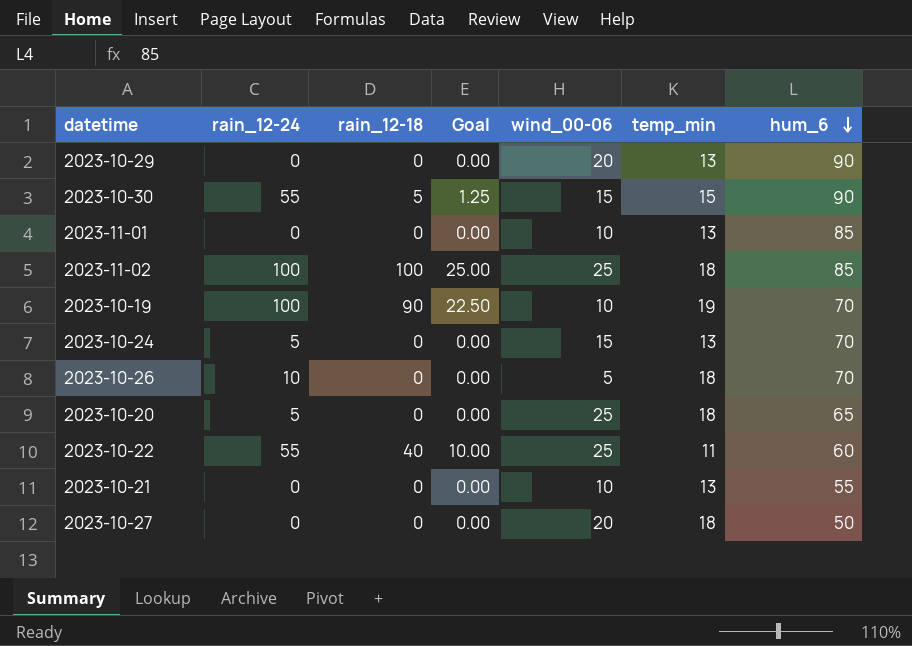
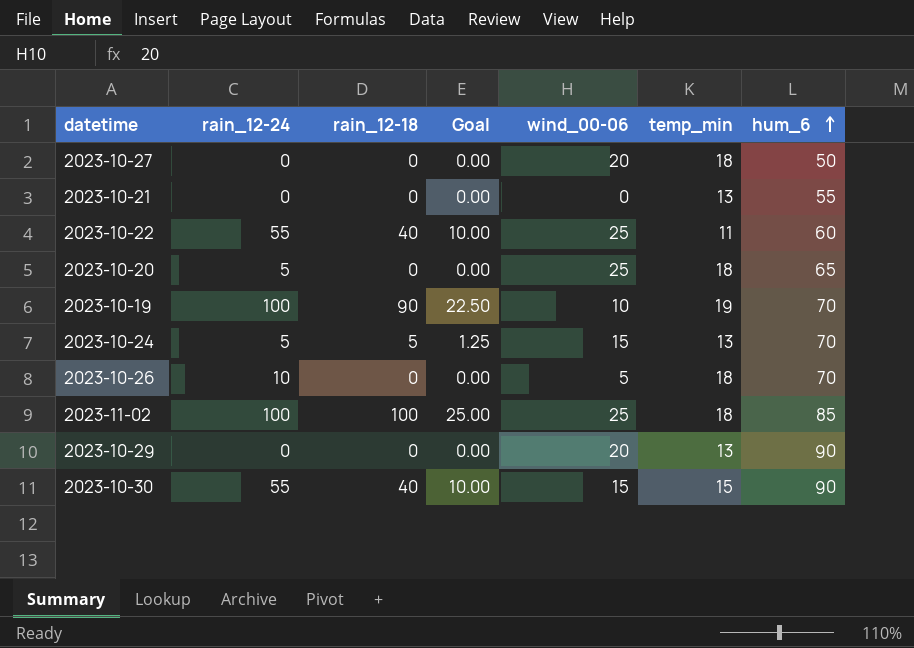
row order: hum_6 descending -> hum_6 ascending
row 2023-11-01: 0 | 0 | 0.00 | 10 | 13 | 85 -> none
2023-10-21 | wind_00-06: 10 -> 0
2023-10-24 | rain_12-18: 0 -> 5
2023-10-24 | Goal: 0.00 -> 1.25
2023-10-30 | rain_12-18: 5 -> 40
2023-10-30 | Goal: 1.25 -> 10.00

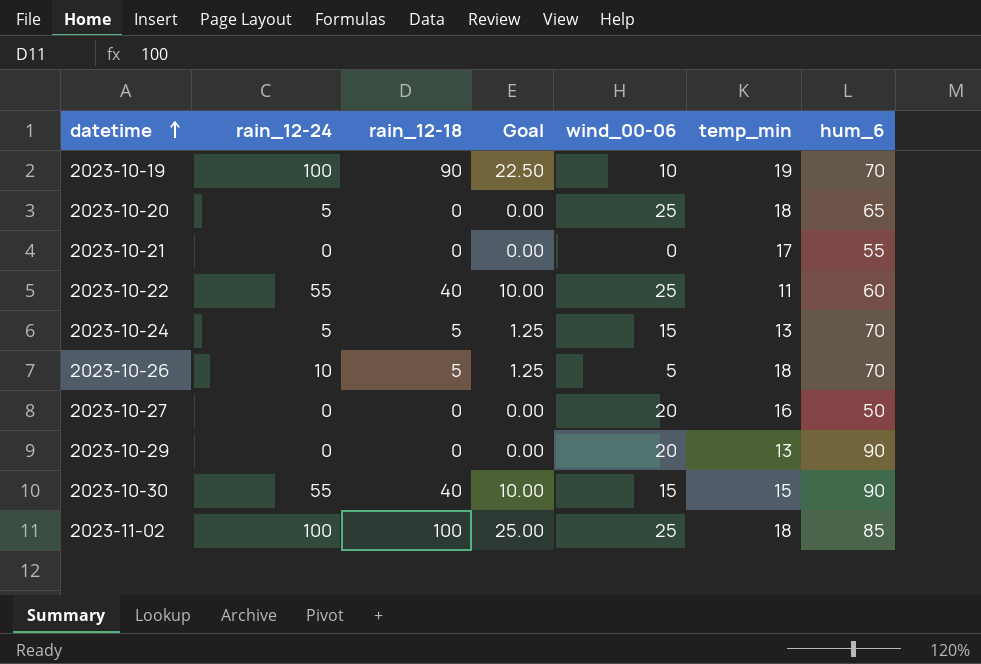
row order: hum_6 ascending -> datetime ascending
2023-10-21 | temp_min: 13 -> 17
2023-10-26 | rain_12-18: 0 -> 5
2023-10-26 | Goal: 0.00 -> 1.25
2023-10-27 | temp_min: 18 -> 16

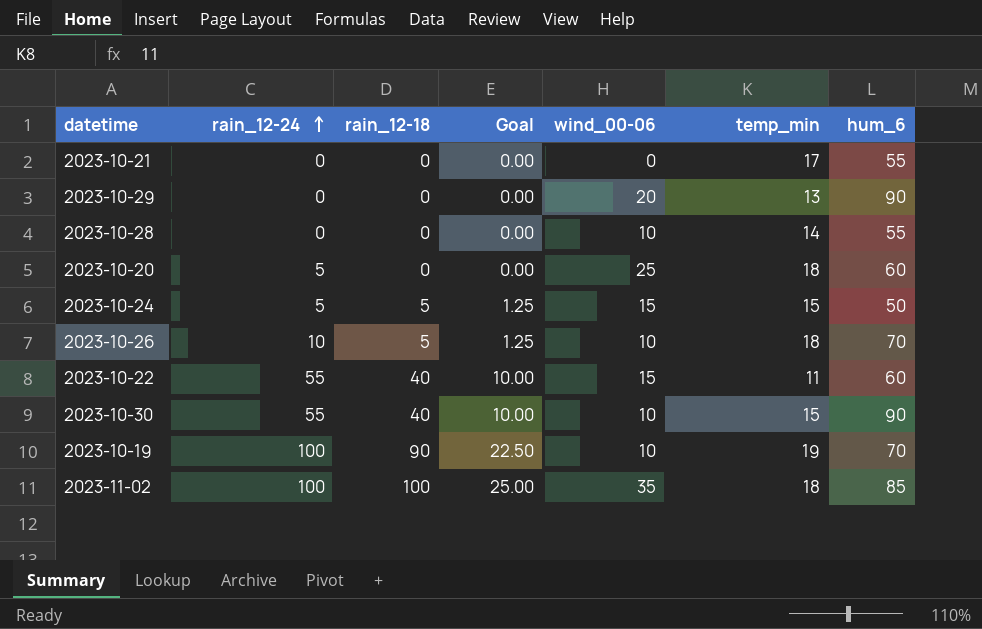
row order: datetime ascending -> rain_12-24 ascending
row 2023-10-27: 0 | 0 | 0.00 | 20 | 16 | 50 -> none
row 2023-10-28: none -> 0 | 0 | 0.00 | 10 | 14 | 55
2023-10-20 | hum_6: 65 -> 60
2023-10-24 | temp_min: 13 -> 15
2023-10-24 | hum_6: 70 -> 50
2023-10-26 | wind_00-06: 5 -> 10
2023-10-22 | wind_00-06: 25 -> 15
2023-10-30 | wind_00-06: 15 -> 10
2023-11-02 | wind_00-06: 25 -> 35

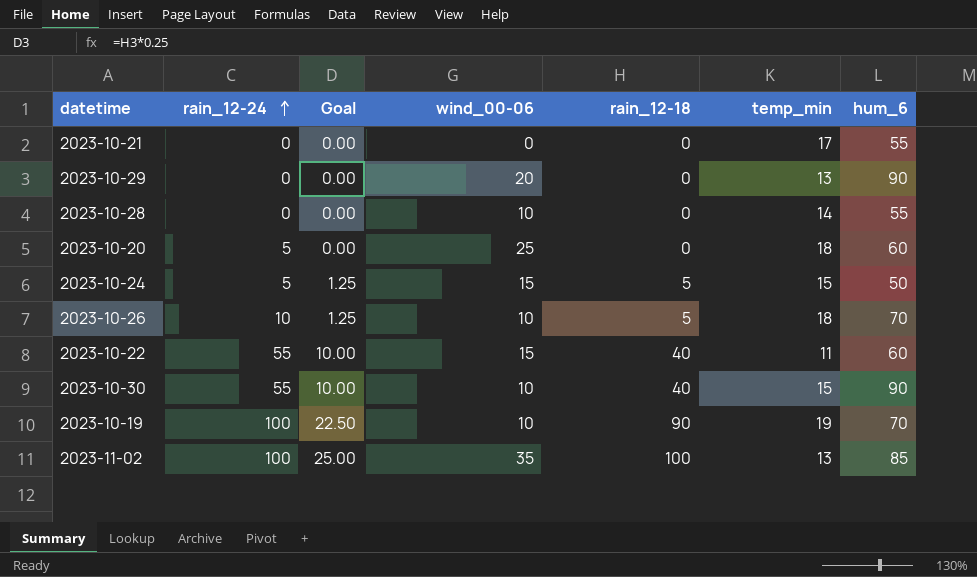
column rain_12-18 | position: 3 -> 5
2023-11-02 | temp_min: 18 -> 13

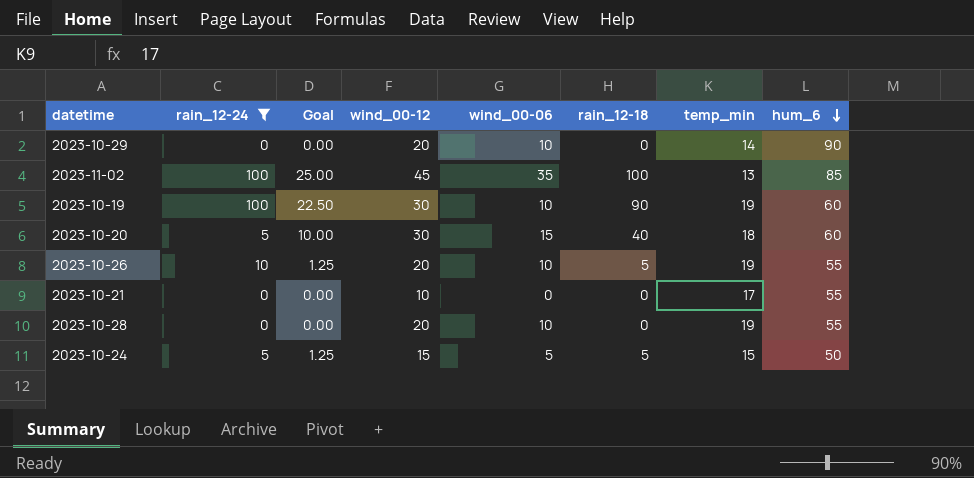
filter: none -> rain_12-24 != 55
row order: rain_12-24 ascending -> hum_6 descending
column wind_00-12 | position: none -> 4
2023-10-29 | wind_00-06: 20 -> 10
2023-10-29 | temp_min: 13 -> 14
2023-10-19 | hum_6: 70 -> 60
2023-10-20 | Goal: 0.00 -> 10.00
2023-10-20 | wind_00-06: 25 -> 15
2023-10-20 | rain_12-18: 0 -> 40
2023-10-26 | temp_min: 18 -> 19
2023-10-26 | hum_6: 70 -> 55
2023-10-28 | temp_min: 14 -> 19
2023-10-24 | wind_00-06: 15 -> 5

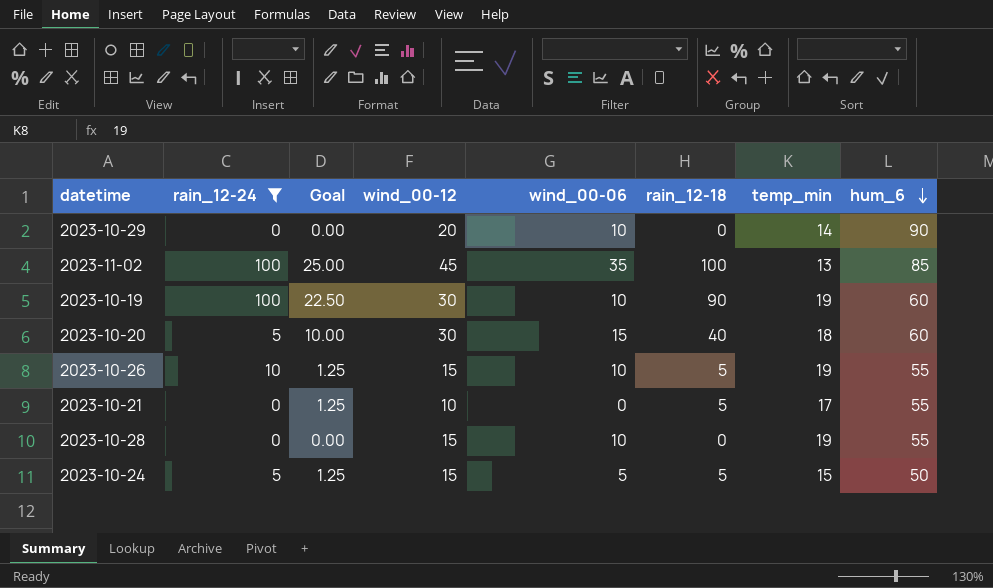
2023-10-26 | wind_00-12: 20 -> 15
2023-10-21 | Goal: 0.00 -> 1.25
2023-10-21 | rain_12-18: 0 -> 5
2023-10-28 | wind_00-12: 20 -> 15

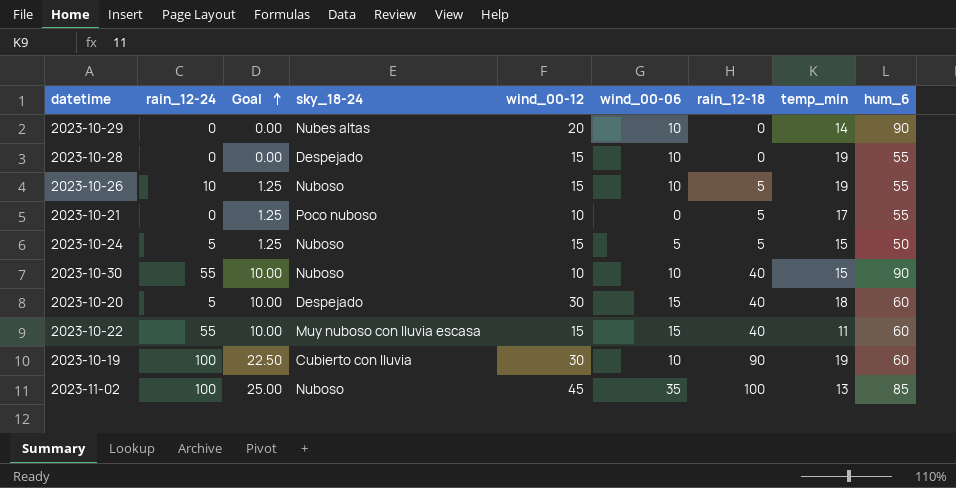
filter: rain_12-24 != 55 -> none
row order: hum_6 descending -> Goal ascending
column sky_18-24 | position: none -> 4

